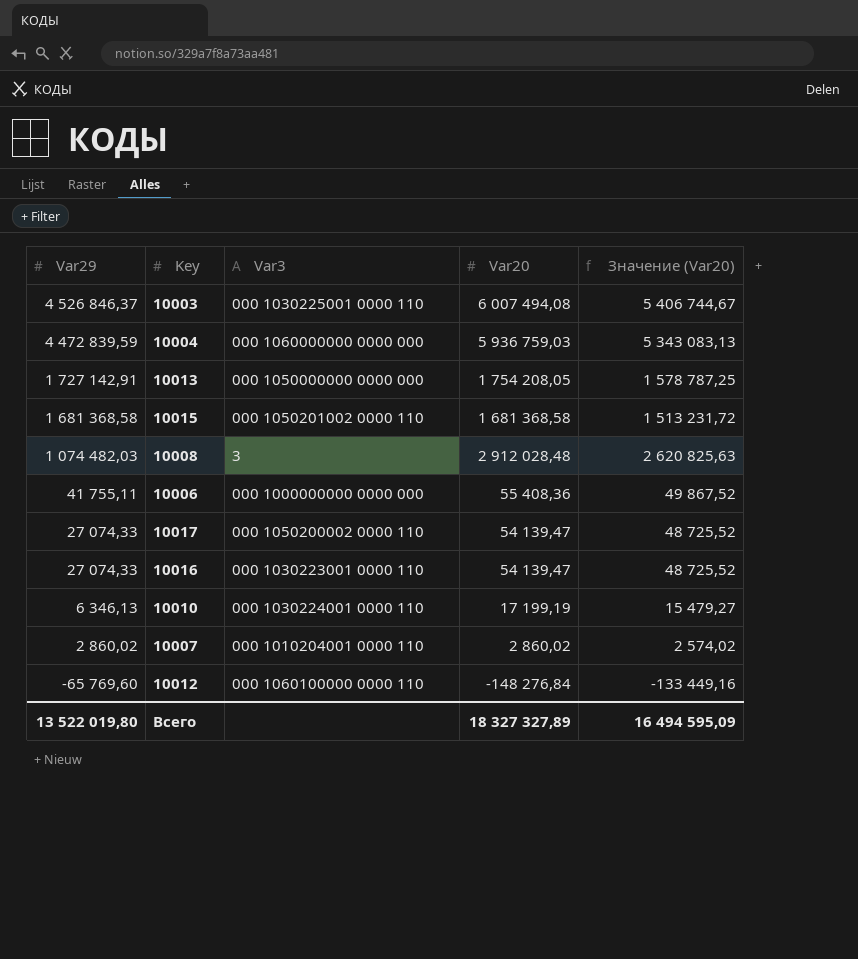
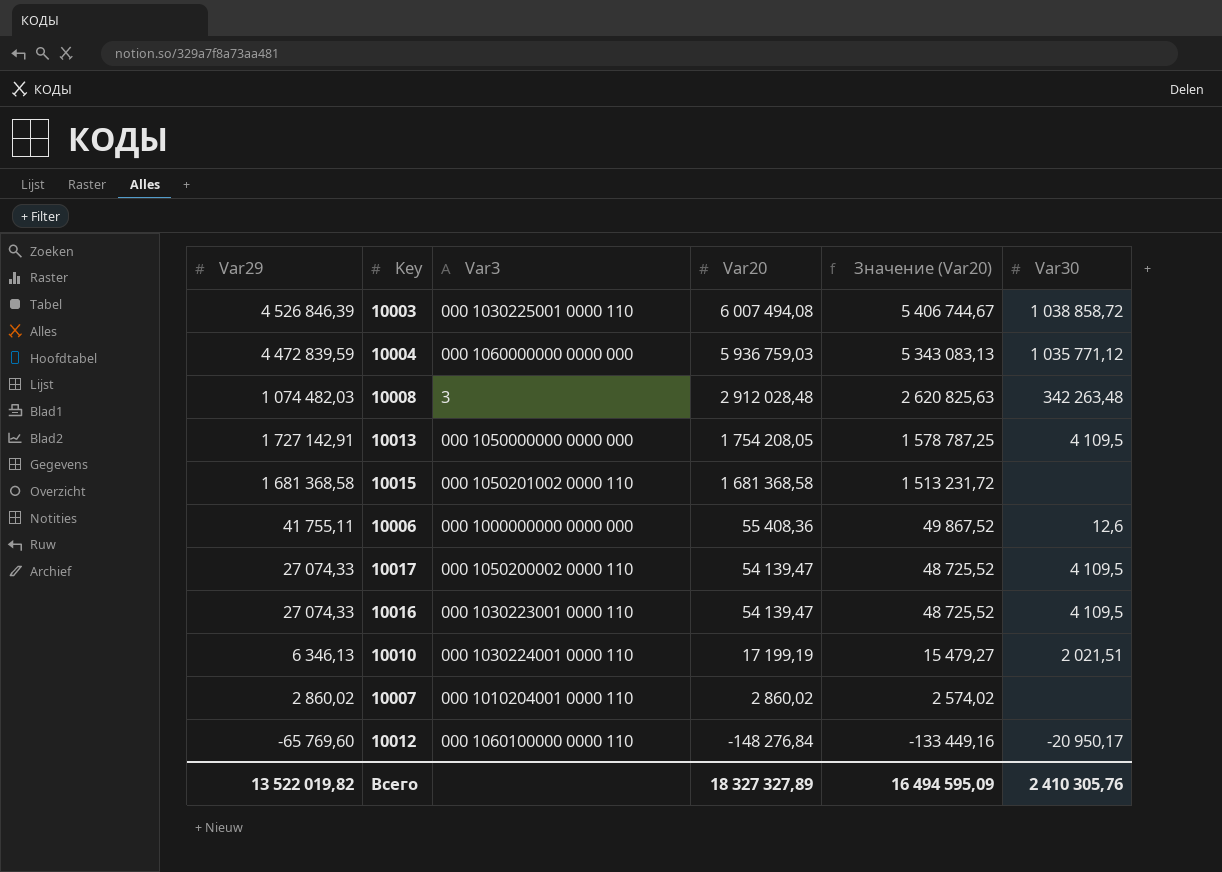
row order: Var29 descending -> Var20 descending
column Var30 | position: none -> 6
10003 | Var29: 4 526 846,37 -> 4 526 846,39
Всего | Var29: 13 522 019,80 -> 13 522 019,82

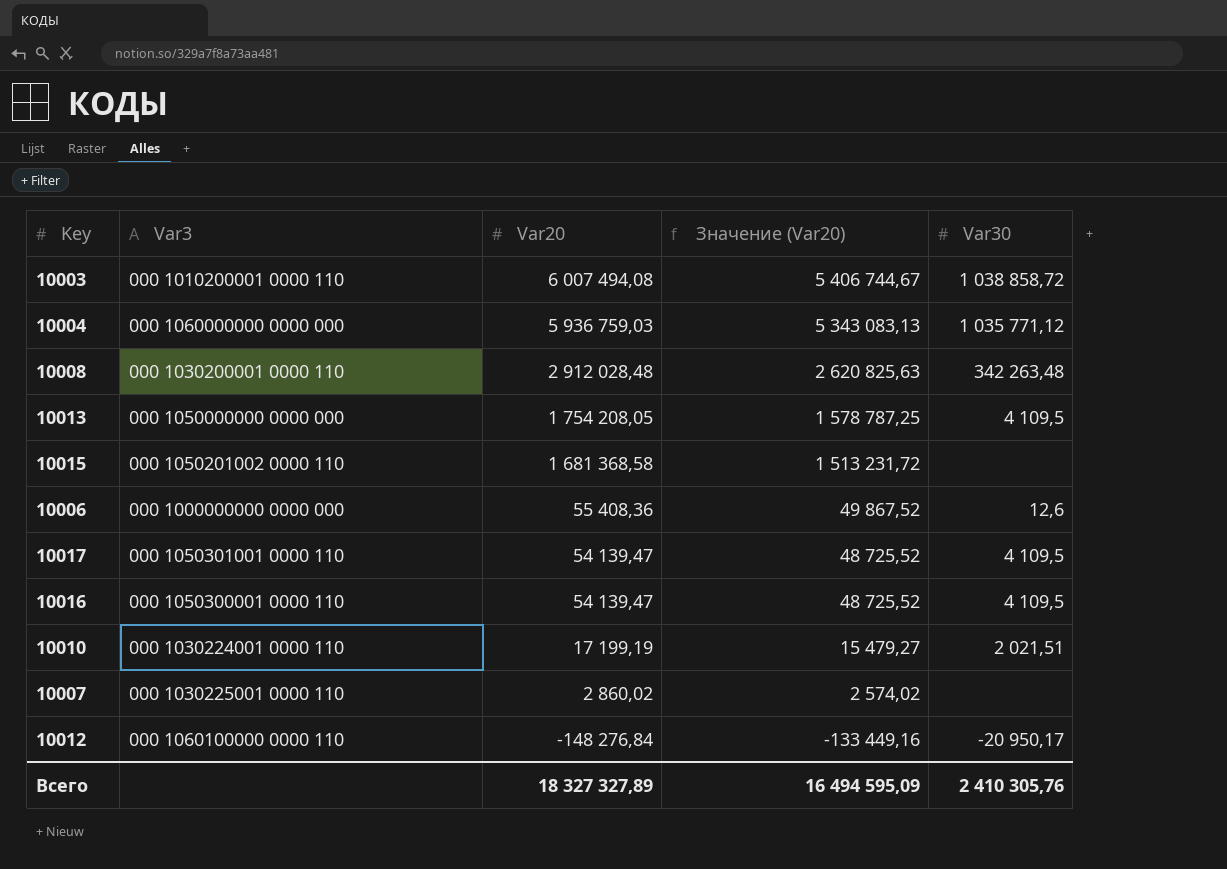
column Var29 | position: 1 -> none
10003 | Var3: 000 1030225001 0000 110 -> 000 1010200001 0000 110
10008 | Var3: 3 -> 000 1030200001 0000 110
10017 | Var3: 000 1050200002 0000 110 -> 000 1050301001 0000 110
10016 | Var3: 000 1030223001 0000 110 -> 000 1050300001 0000 110
10007 | Var3: 000 1010204001 0000 110 -> 000 1030225001 0000 110

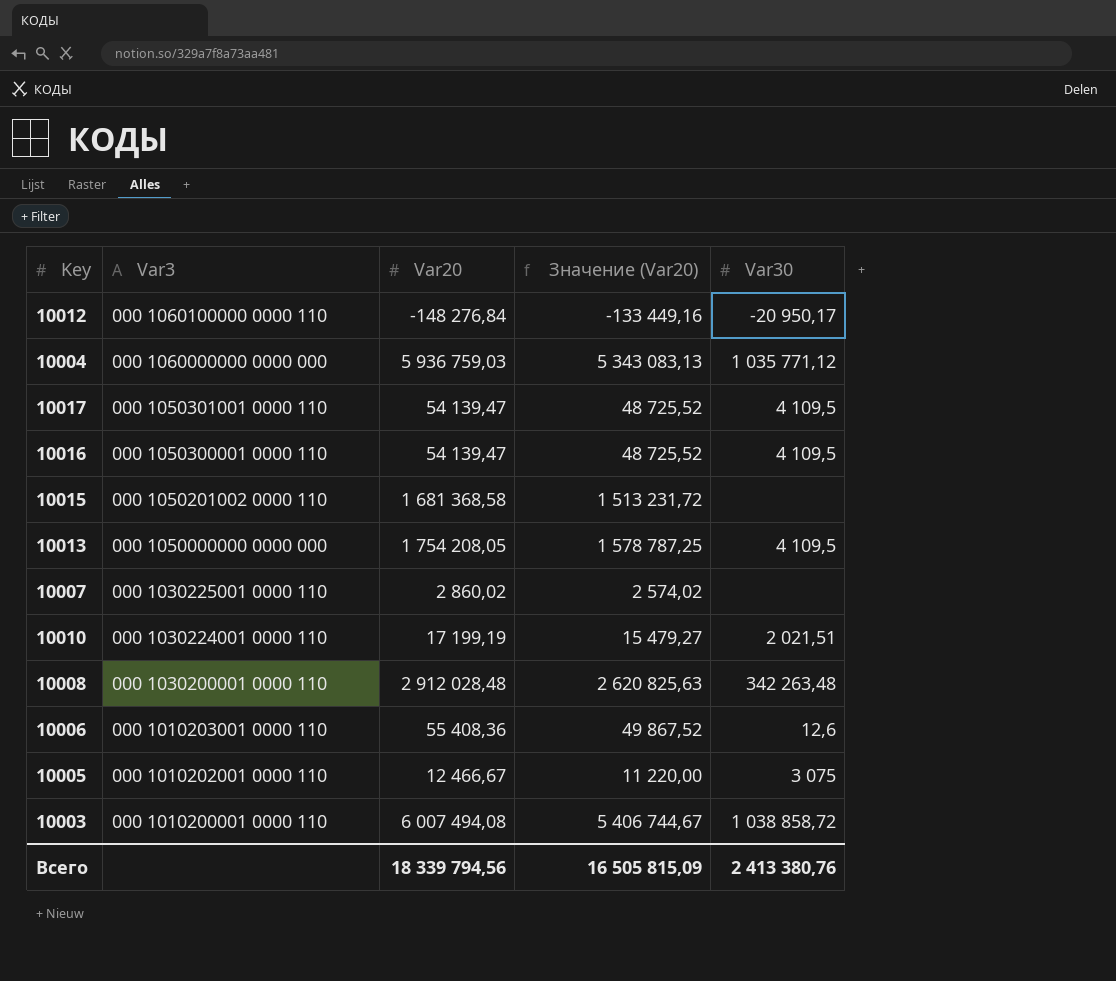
row order: Var20 descending -> Var3 descending
10006 | Var3: 000 1000000000 0000 000 -> 000 1010203001 0000 110
row 10005: none -> 000 1010202001 0000 110 | 12 466,67 | 11 220,00 | 3 075
Всего | Var20: 18 327 327,89 -> 18 339 794,56
Всего | Значение (Var20): 16 494 595,09 -> 16 505 815,09
Всего | Var30: 2 410 305,76 -> 2 413 380,76

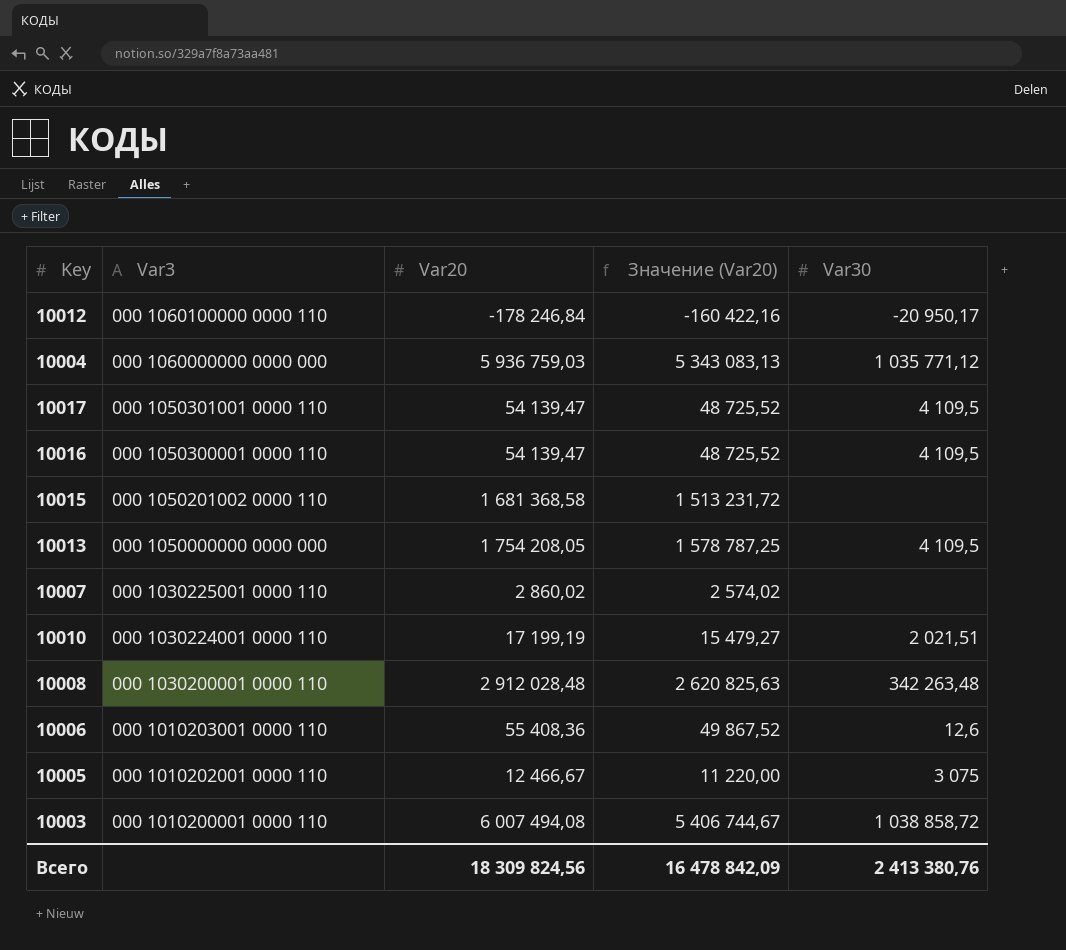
10012 | Var20: -148 276,84 -> -178 246,84
10012 | Значение (Var20): -133 449,16 -> -160 422,16
Всего | Var20: 18 339 794,56 -> 18 309 824,56
Всего | Значение (Var20): 16 505 815,09 -> 16 478 842,09

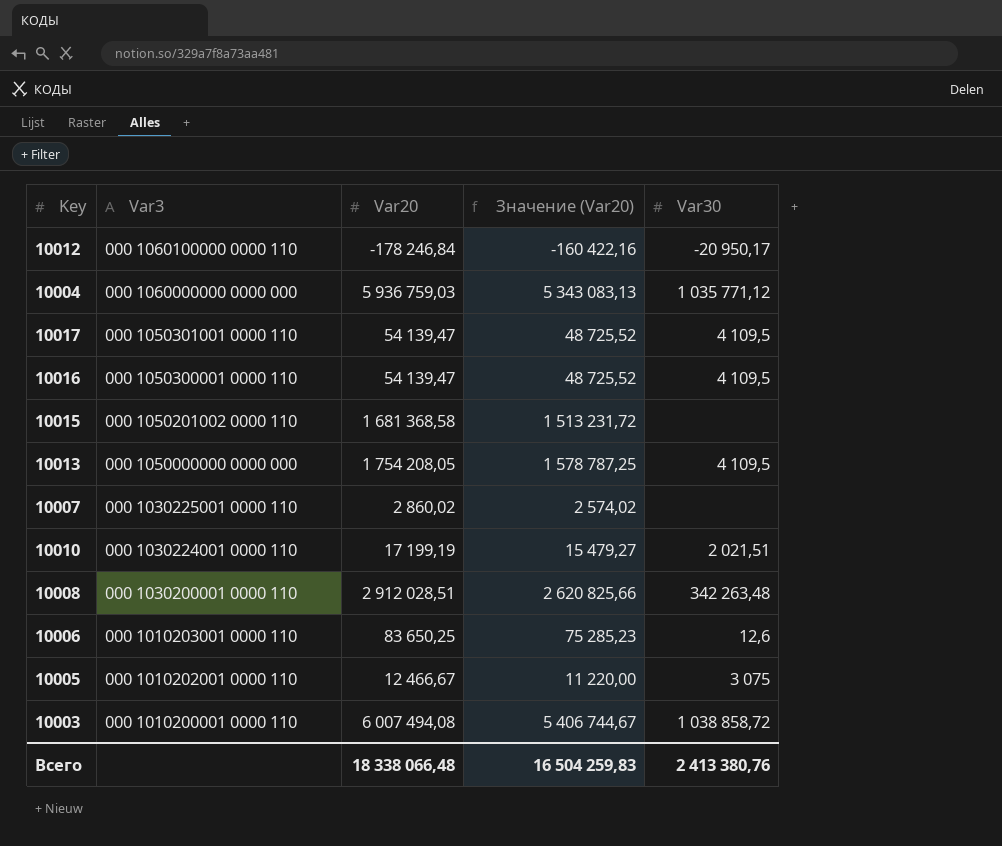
10008 | Var20: 2 912 028,48 -> 2 912 028,51
10008 | Значение (Var20): 2 620 825,63 -> 2 620 825,66
10006 | Var20: 55 408,36 -> 83 650,25
10006 | Значение (Var20): 49 867,52 -> 75 285,23
Всего | Var20: 18 309 824,56 -> 18 338 066,48
Всего | Значение (Var20): 16 478 842,09 -> 16 504 259,83

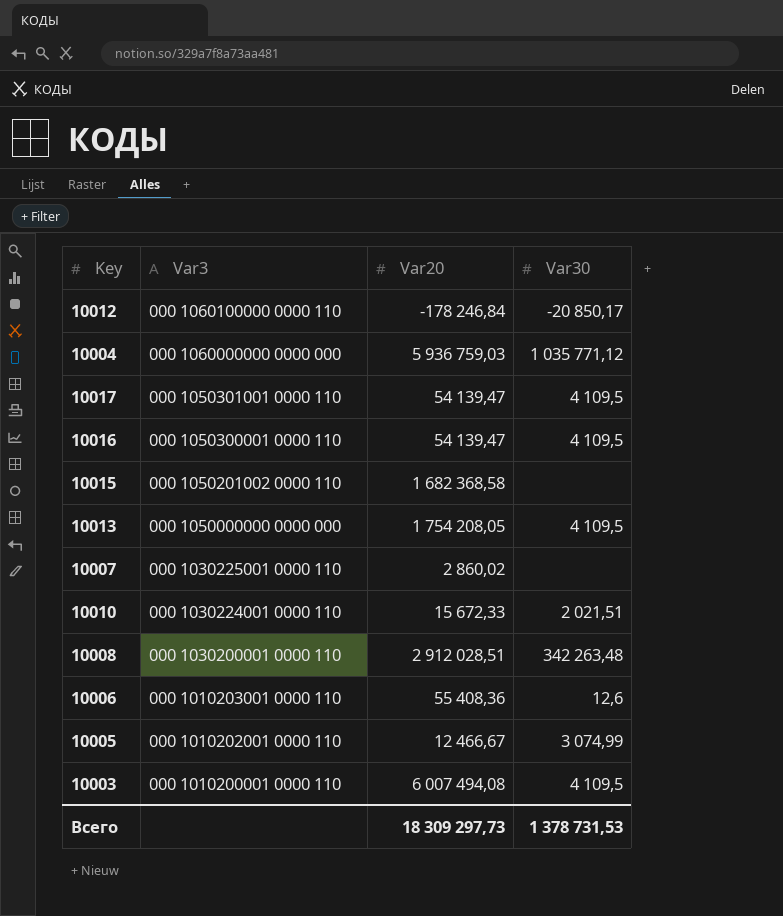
column Значение (Var20) | formula: [Var20] * 0,9 -> none
10012 | Var30: -20 950,17 -> -20 850,17
10015 | Var20: 1 681 368,58 -> 1 682 368,58
10010 | Var20: 17 199,19 -> 15 672,33
10006 | Var20: 83 650,25 -> 55 408,36
10005 | Var30: 3 075 -> 3 074,99
10003 | Var30: 1 038 858,72 -> 4 109,5
Всего | Var20: 18 338 066,48 -> 18 309 297,73
Всего | Var30: 2 413 380,76 -> 1 378 731,53

